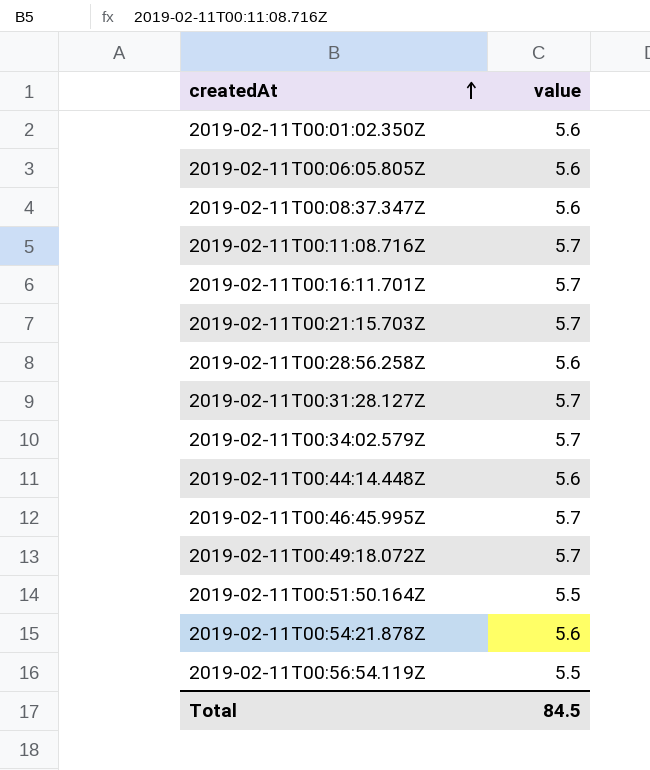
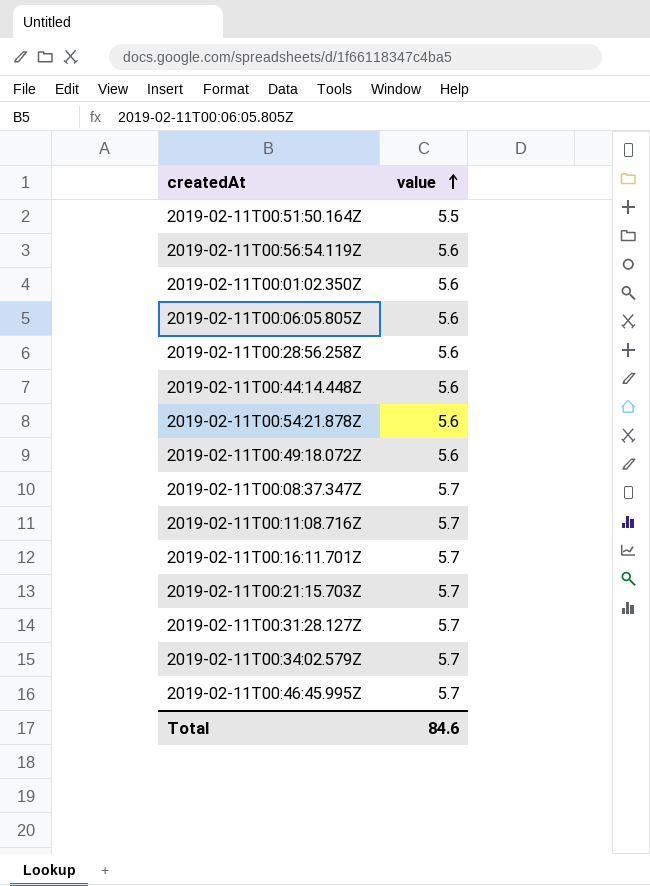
row order: createdAt ascending -> value ascending
2019-02-11T00:56:54.119Z | value: 5.5 -> 5.6
2019-02-11T00:49:18.072Z | value: 5.7 -> 5.6
2019-02-11T00:08:37.347Z | value: 5.6 -> 5.7
Total | value: 84.5 -> 84.6

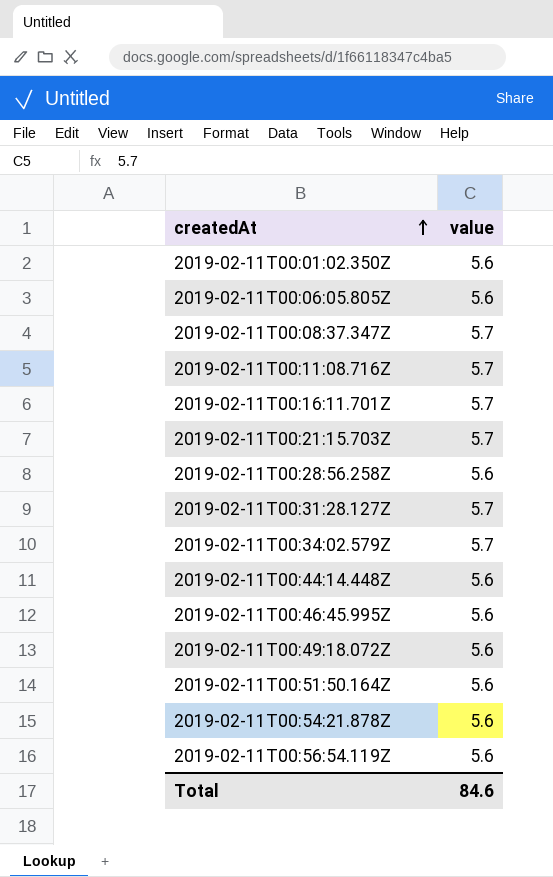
row order: value ascending -> createdAt ascending
2019-02-11T00:46:45.995Z | value: 5.7 -> 5.6
2019-02-11T00:51:50.164Z | value: 5.5 -> 5.6

